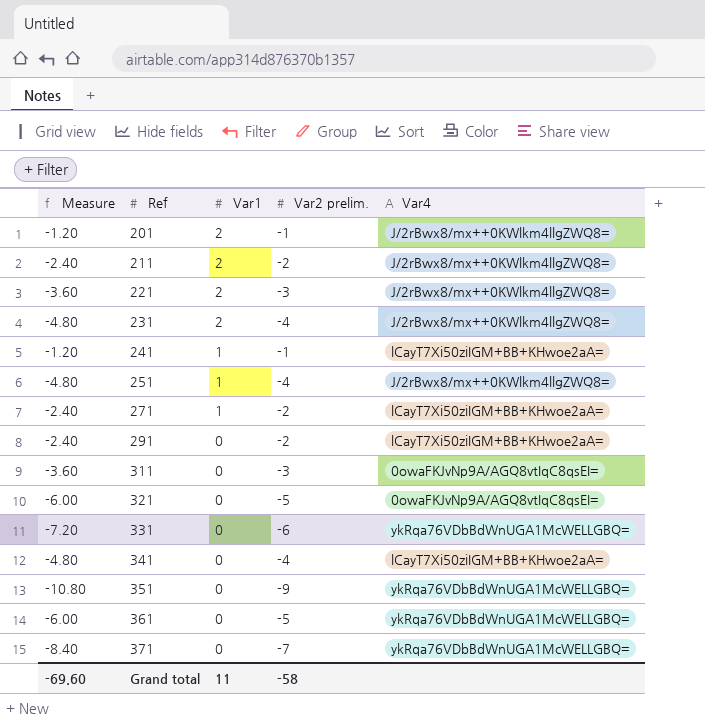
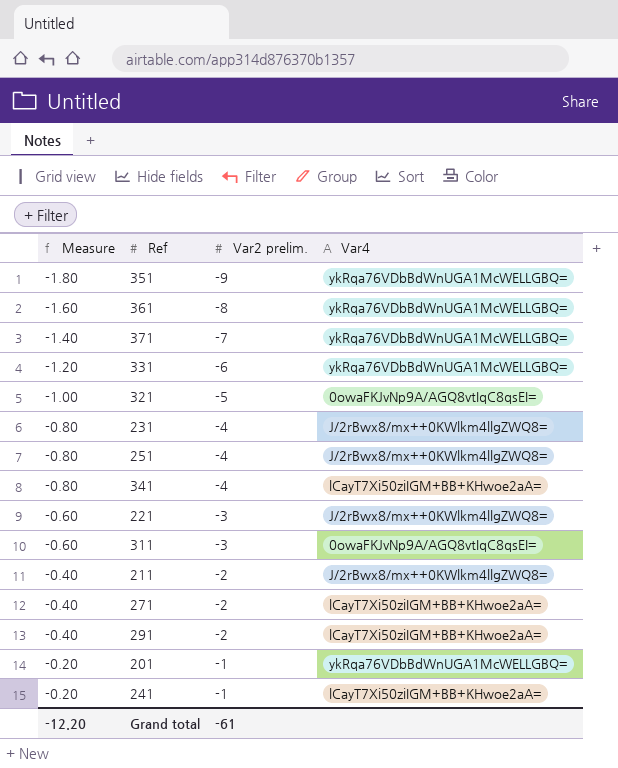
row order: Ref ascending -> Measure ascending
column Var1 | position: 3 -> none
column Measure | formula: [Var2 prelim.] * 1.2 -> [Var2 prelim.] * 0.2
361 | Var2 prelim.: -5 -> -8
201 | Var4: J/2rBwx8/mx++0KWlkm4llgZWQ8= -> ykRqa76VDbBdWnUGA1McWELLGBQ=
Grand total | Measure: -69.60 -> -12.20
Grand total | Var2 prelim.: -58 -> -61

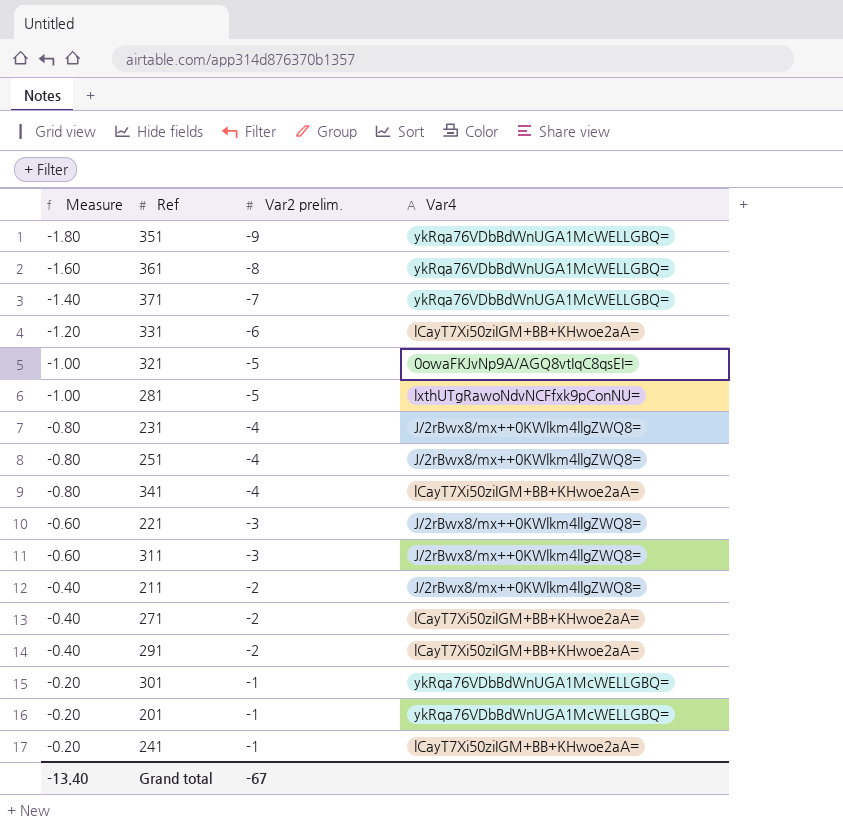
331 | Var4: ykRqa76VDbBdWnUGA1McWELLGBQ= -> lCayT7Xi50ziIGM+BB+KHwoe2aA=
row 281: none -> -1.00 | -5 | lxthUTgRawoNdvNCFfxk9pConNU=
311 | Var4: 0owaFKJvNp9A/AGQ8vtIqC8qsEI= -> J/2rBwx8/mx++0KWlkm4llgZWQ8=
row 301: none -> -0.20 | -1 | ykRqa76VDbBdWnUGA1McWELLGBQ=
Grand total | Measure: -12.20 -> -13.40
Grand total | Var2 prelim.: -61 -> -67

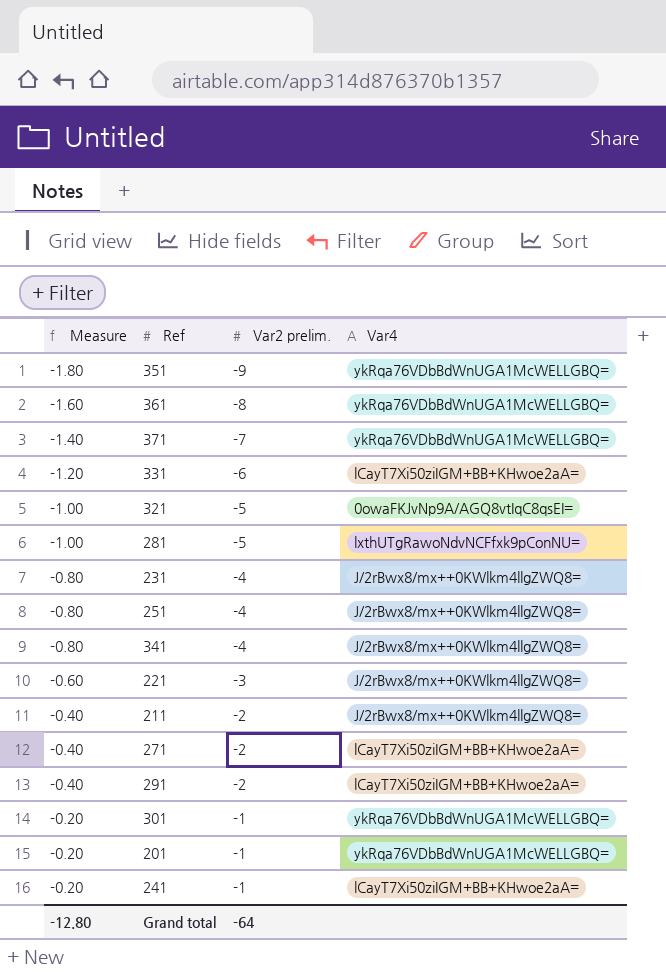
row 311: -0.60 | -3 | J/2rBwx8/mx++0KWlkm4llgZWQ8= -> none
341 | Var4: lCayT7Xi50ziIGM+BB+KHwoe2aA= -> J/2rBwx8/mx++0KWlkm4llgZWQ8=
Grand total | Measure: -13.40 -> -12.80
Grand total | Var2 prelim.: -67 -> -64

